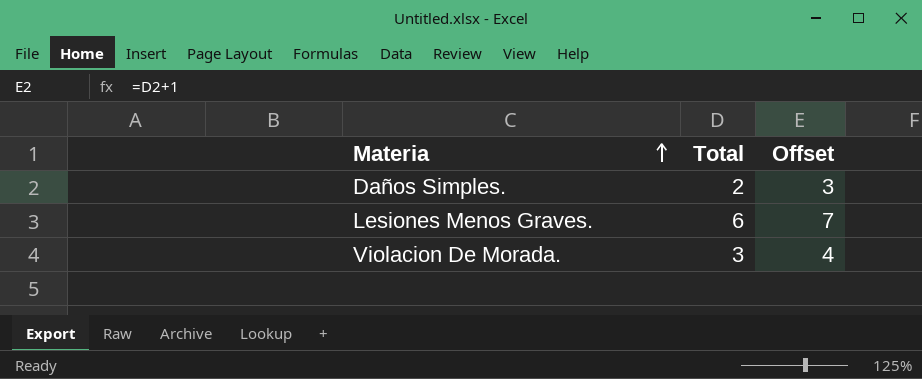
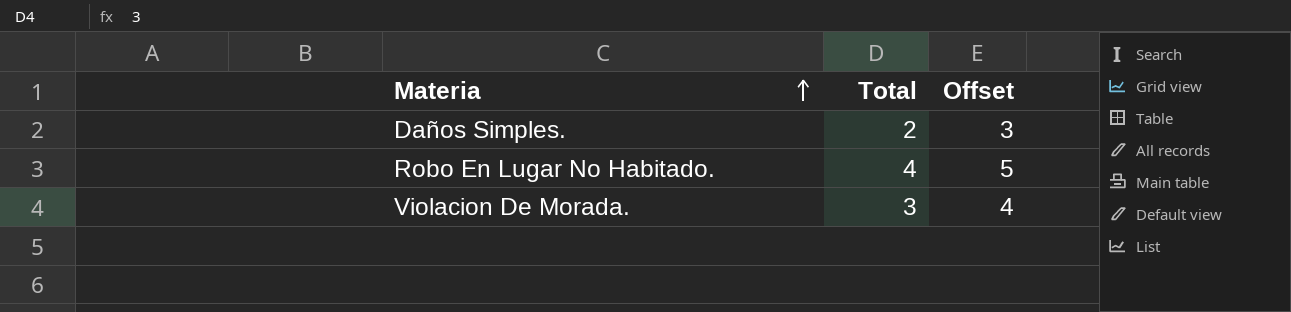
row Lesiones Menos Graves.: 6 | 7 -> none
row Robo En Lugar No Habitado.: none -> 4 | 5

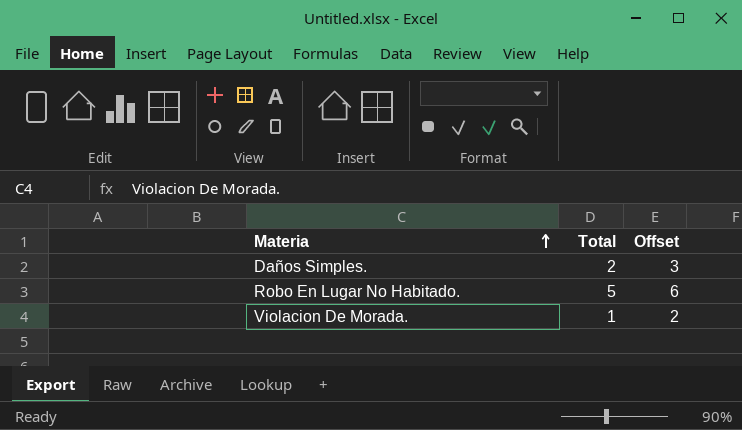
Robo En Lugar No Habitado. | Total: 4 -> 5
Robo En Lugar No Habitado. | Offset: 5 -> 6
Violacion De Morada. | Total: 3 -> 1
Violacion De Morada. | Offset: 4 -> 2

